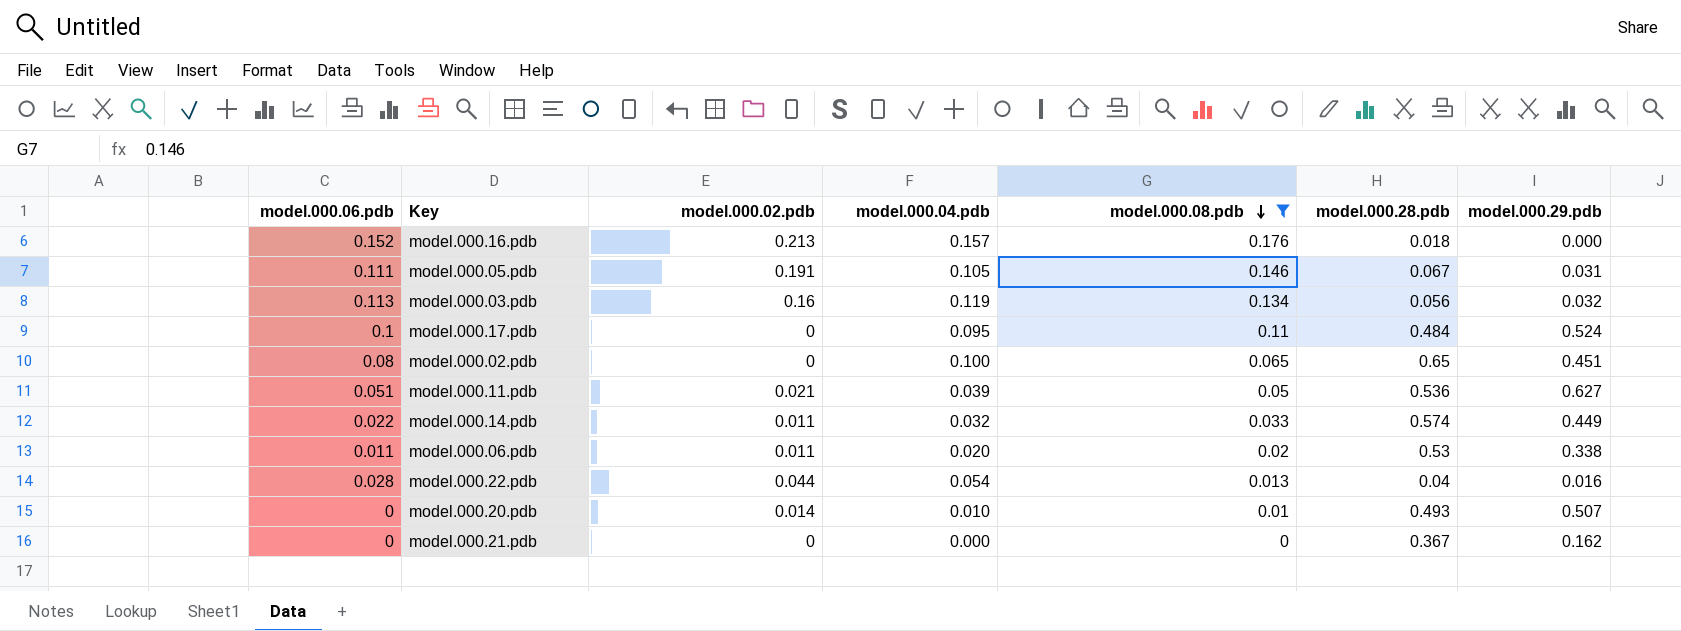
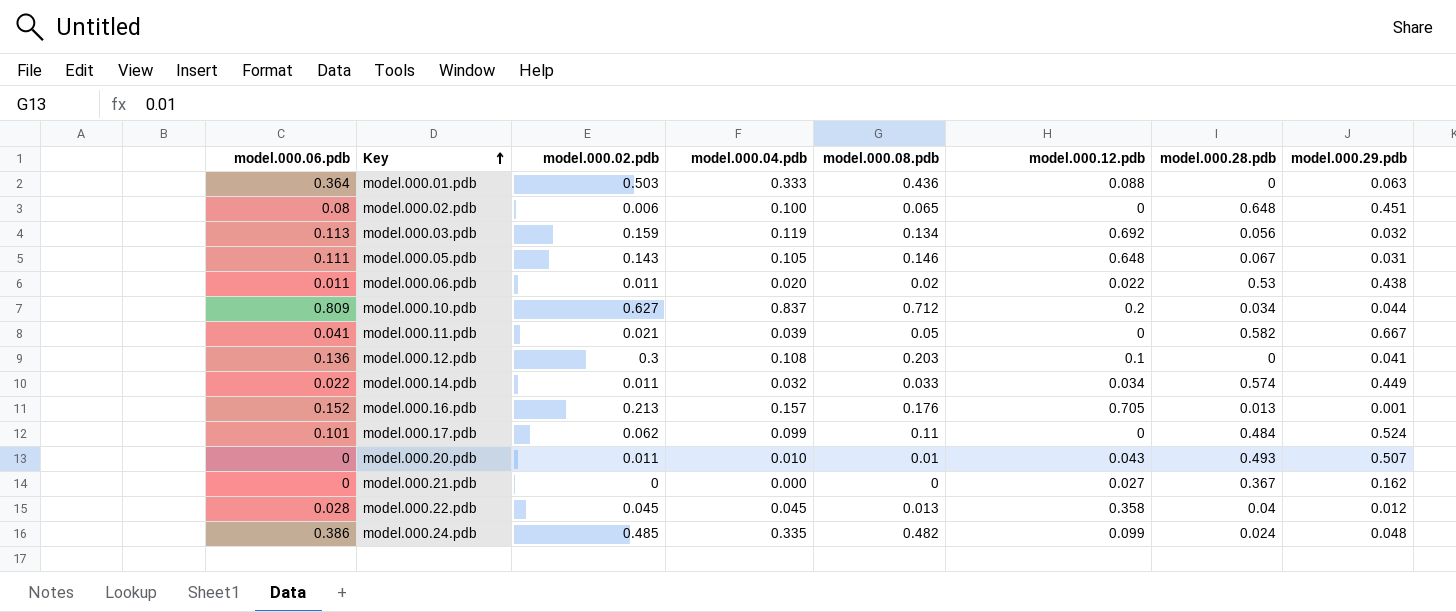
filter: model.000.08.pdb <= 0.176 -> none
row order: model.000.08.pdb descending -> Key ascending
column model.000.12.pdb | position: none -> 6
model.000.02.pdb | model.000.02.pdb: 0 -> 0.006
model.000.02.pdb | model.000.28.pdb: 0.65 -> 0.648
model.000.03.pdb | model.000.02.pdb: 0.16 -> 0.159
model.000.05.pdb | model.000.02.pdb: 0.191 -> 0.143
model.000.06.pdb | model.000.29.pdb: 0.338 -> 0.438
model.000.11.pdb | model.000.06.pdb: 0.051 -> 0.041
model.000.11.pdb | model.000.28.pdb: 0.536 -> 0.582
model.000.11.pdb | model.000.29.pdb: 0.627 -> 0.667
model.000.16.pdb | model.000.28.pdb: 0.018 -> 0.013
model.000.16.pdb | model.000.29.pdb: 0.000 -> 0.001
model.000.17.pdb | model.000.06.pdb: 0.1 -> 0.101
model.000.17.pdb | model.000.02.pdb: 0 -> 0.062
model.000.17.pdb | model.000.04.pdb: 0.095 -> 0.099
model.000.20.pdb | model.000.02.pdb: 0.014 -> 0.011
model.000.22.pdb | model.000.02.pdb: 0.044 -> 0.045
model.000.22.pdb | model.000.04.pdb: 0.054 -> 0.045
model.000.22.pdb | model.000.29.pdb: 0.016 -> 0.012

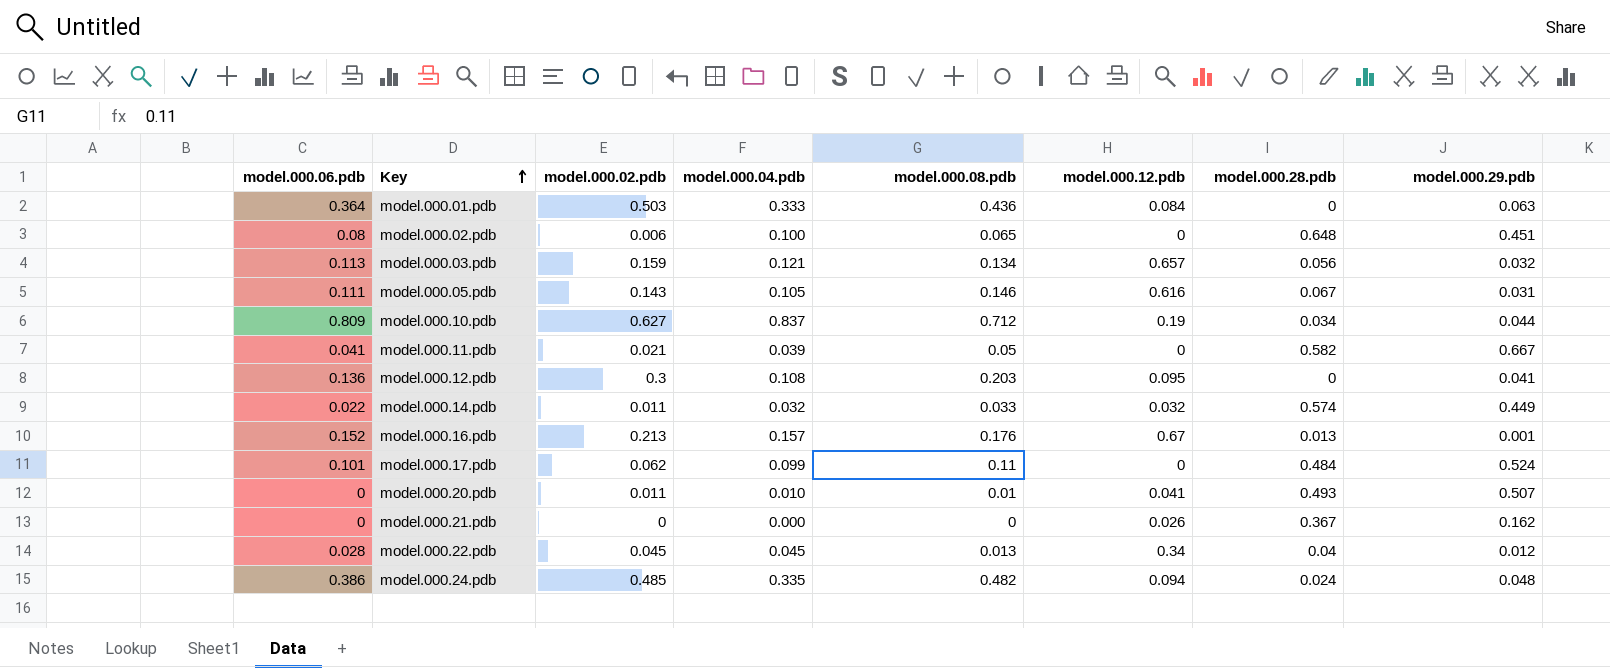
row model.000.06.pdb: 0.011 | 0.011 | 0.020 | 0.02 | 0.022 | 0.53 | 0.438 -> none
model.000.01.pdb | model.000.12.pdb: 0.088 -> 0.084
model.000.03.pdb | model.000.04.pdb: 0.119 -> 0.121
model.000.03.pdb | model.000.12.pdb: 0.692 -> 0.657
model.000.05.pdb | model.000.12.pdb: 0.648 -> 0.616
model.000.10.pdb | model.000.12.pdb: 0.2 -> 0.19
model.000.12.pdb | model.000.12.pdb: 0.1 -> 0.095
model.000.14.pdb | model.000.12.pdb: 0.034 -> 0.032
model.000.16.pdb | model.000.12.pdb: 0.705 -> 0.67
model.000.20.pdb | model.000.12.pdb: 0.043 -> 0.041
model.000.21.pdb | model.000.12.pdb: 0.027 -> 0.026
model.000.22.pdb | model.000.12.pdb: 0.358 -> 0.34
model.000.24.pdb | model.000.12.pdb: 0.099 -> 0.094

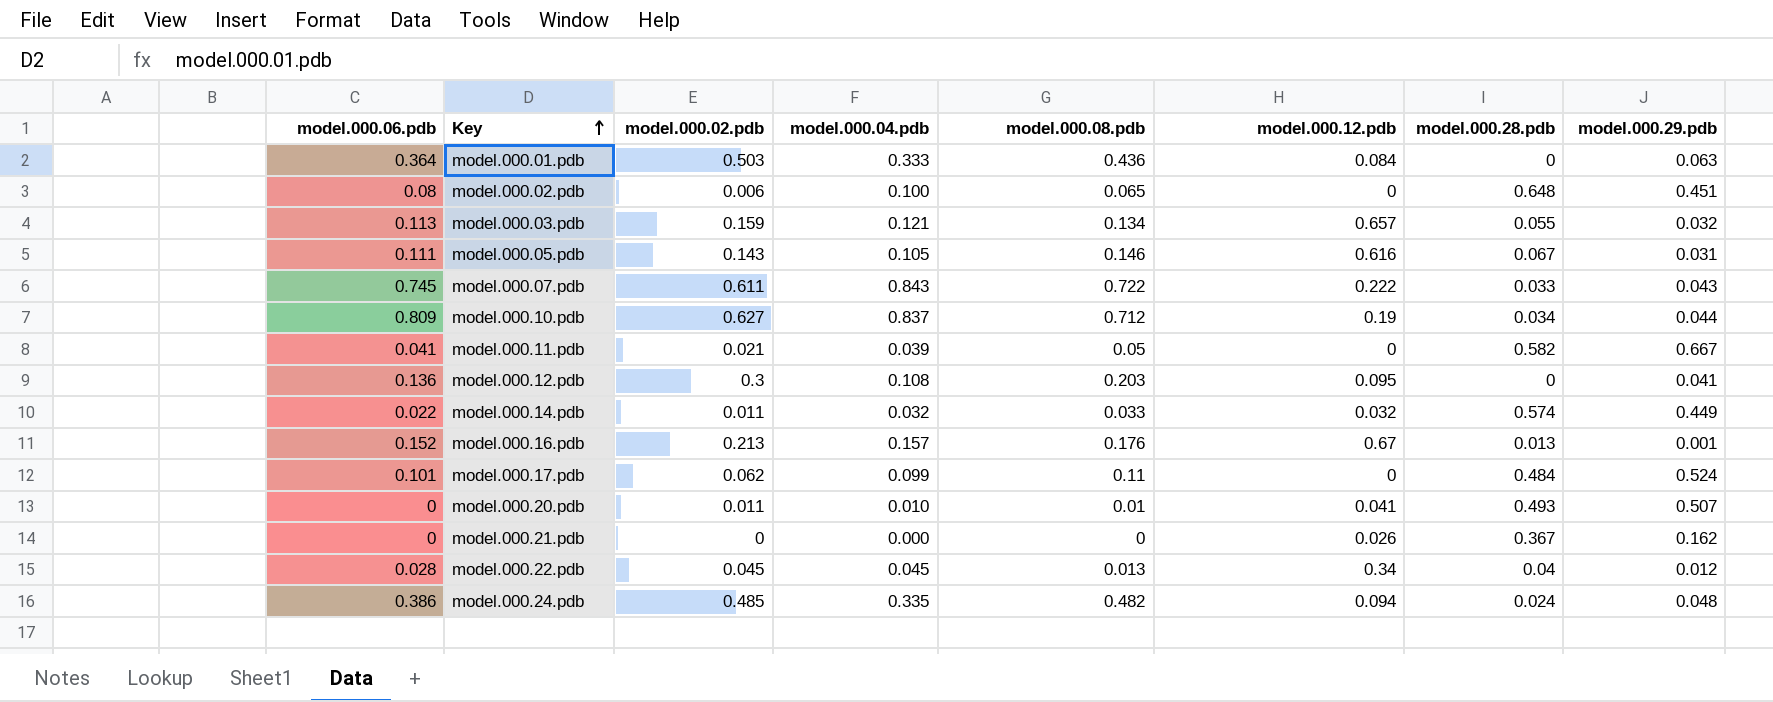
model.000.03.pdb | model.000.28.pdb: 0.056 -> 0.055
row model.000.07.pdb: none -> 0.745 | 0.611 | 0.843 | 0.722 | 0.222 | 0.033 | 0.043

